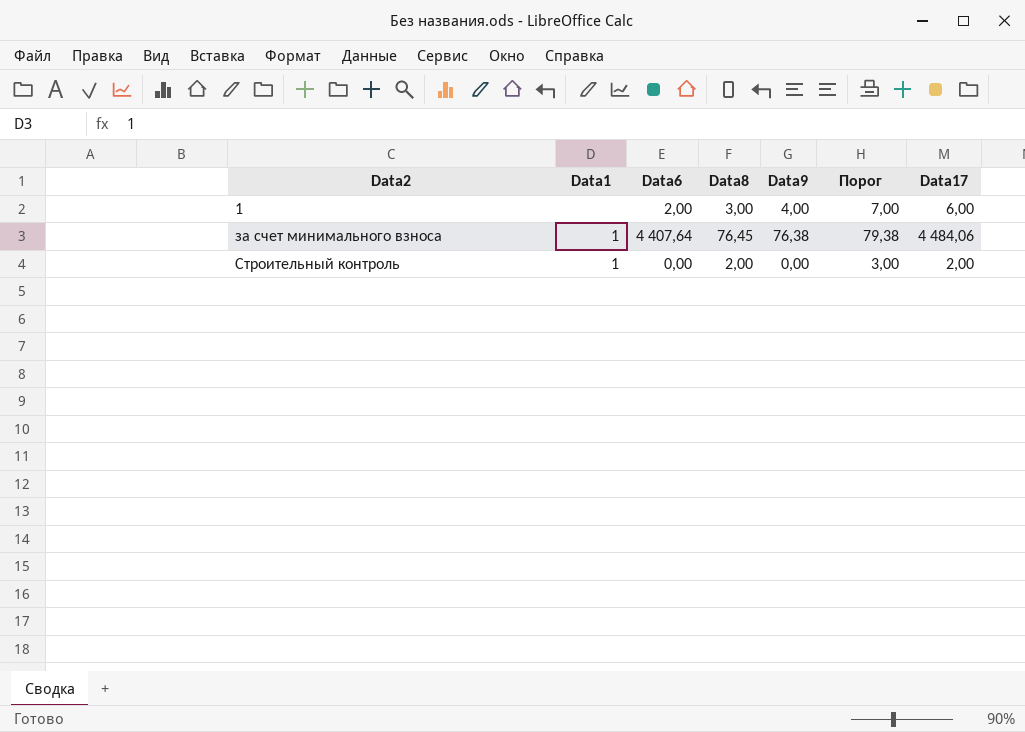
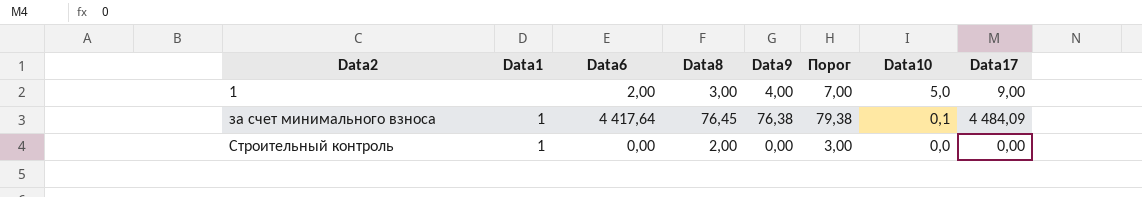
column Data10 | position: none -> 7
1 | Data17: 6,00 -> 9,00
за счет минимального взноса | Data6: 4 407,64 -> 4 417,64
за счет минимального взноса | Data17: 4 484,06 -> 4 484,09
Строительный контроль | Data17: 2,00 -> 0,00

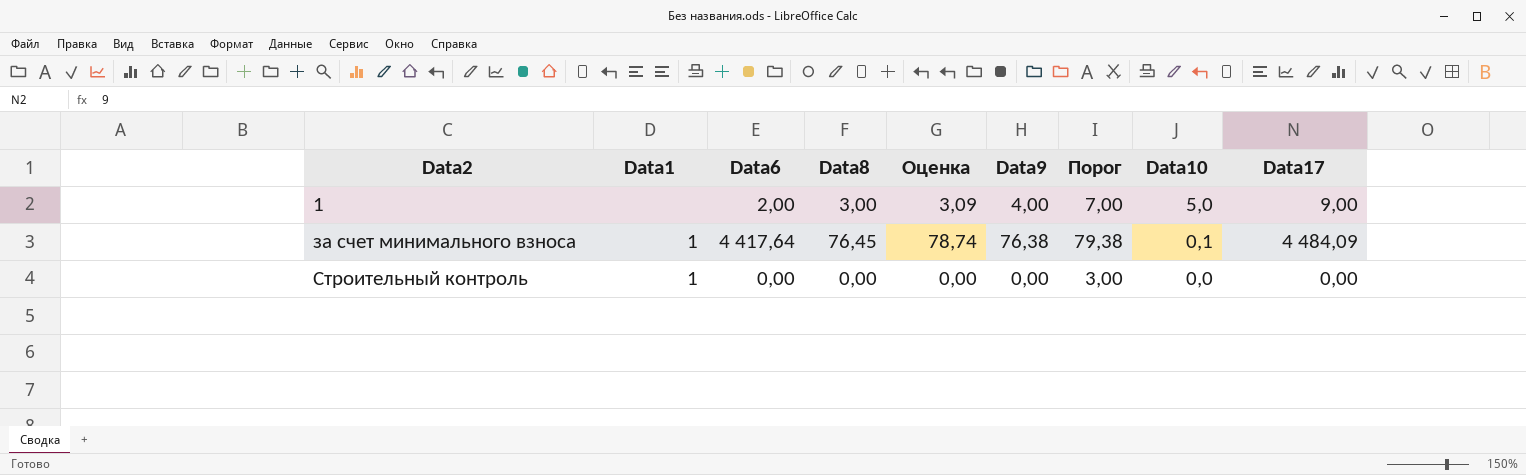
column Оценка | formula: none -> [Data8] * 1,03
Строительный контроль | Data8: 2,00 -> 0,00

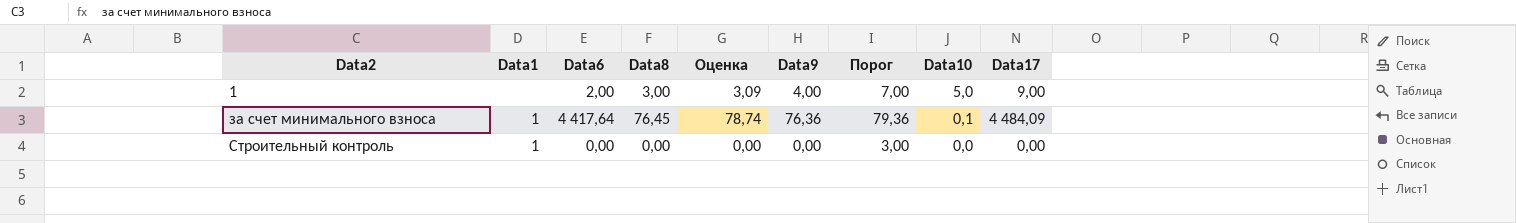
за счет минимального взноса | Data9: 76,38 -> 76,36
за счет минимального взноса | Порог: 79,38 -> 79,36

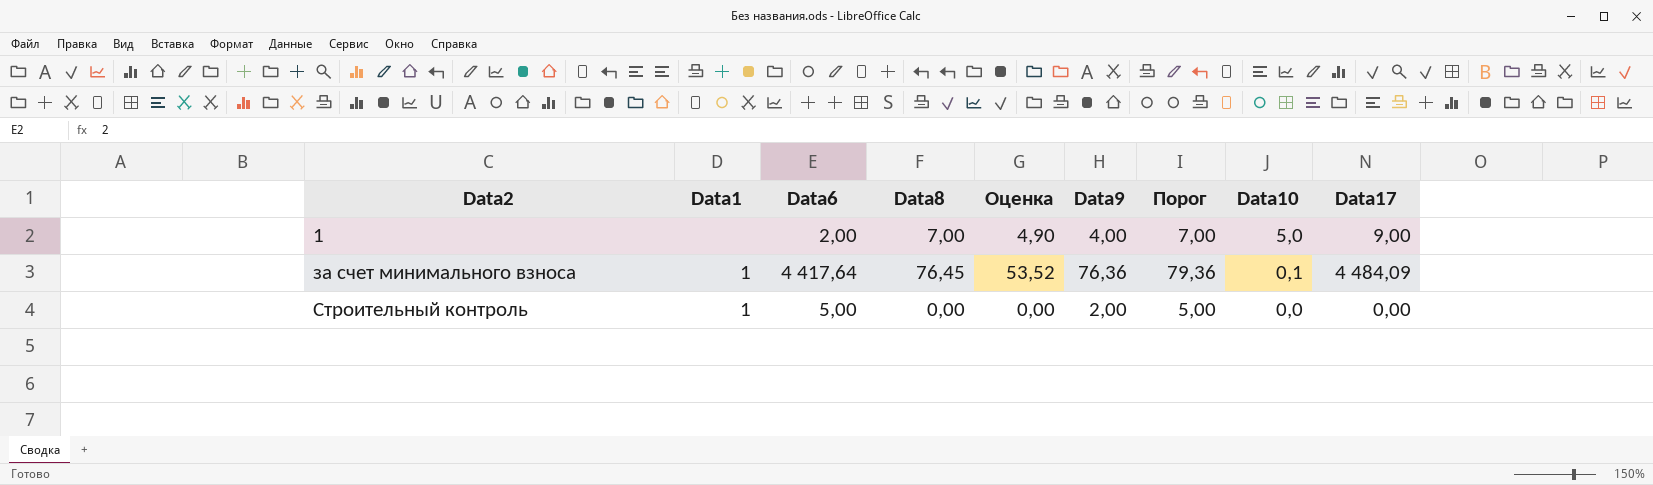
column Оценка | formula: [Data8] * 1,03 -> [Data8] * 0,7
1 | Data8: 3,00 -> 7,00
Строительный контроль | Data6: 0,00 -> 5,00
Строительный контроль | Data9: 0,00 -> 2,00
Строительный контроль | Порог: 3,00 -> 5,00

